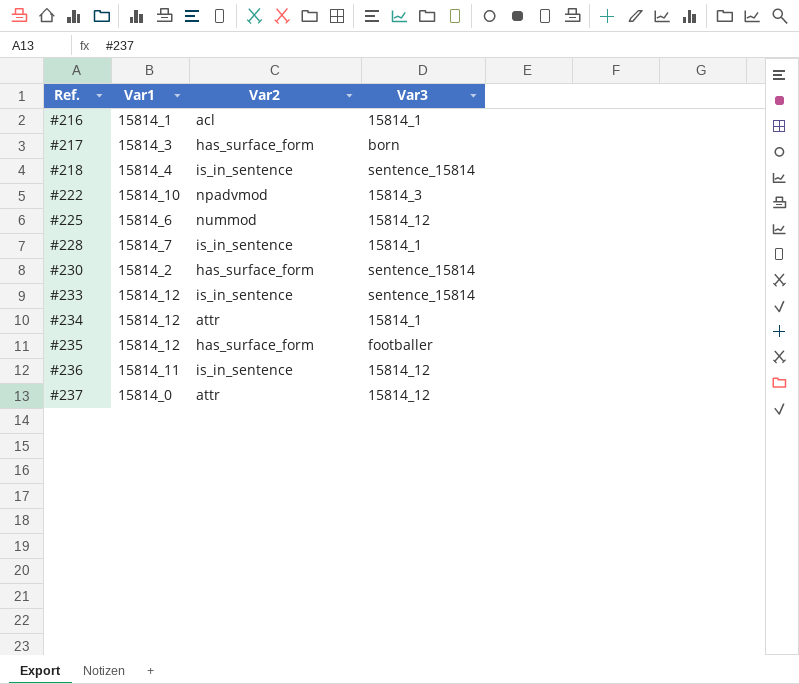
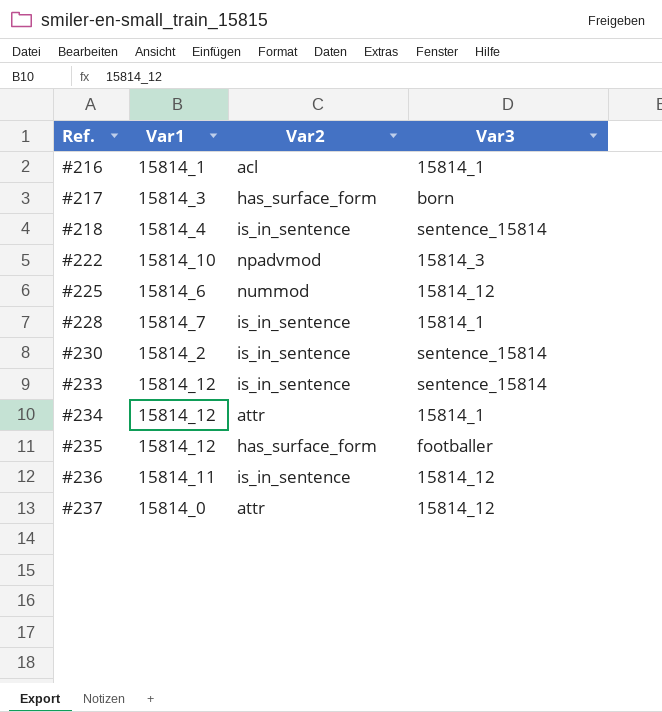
#230 | Var2: has_surface_form -> is_in_sentence

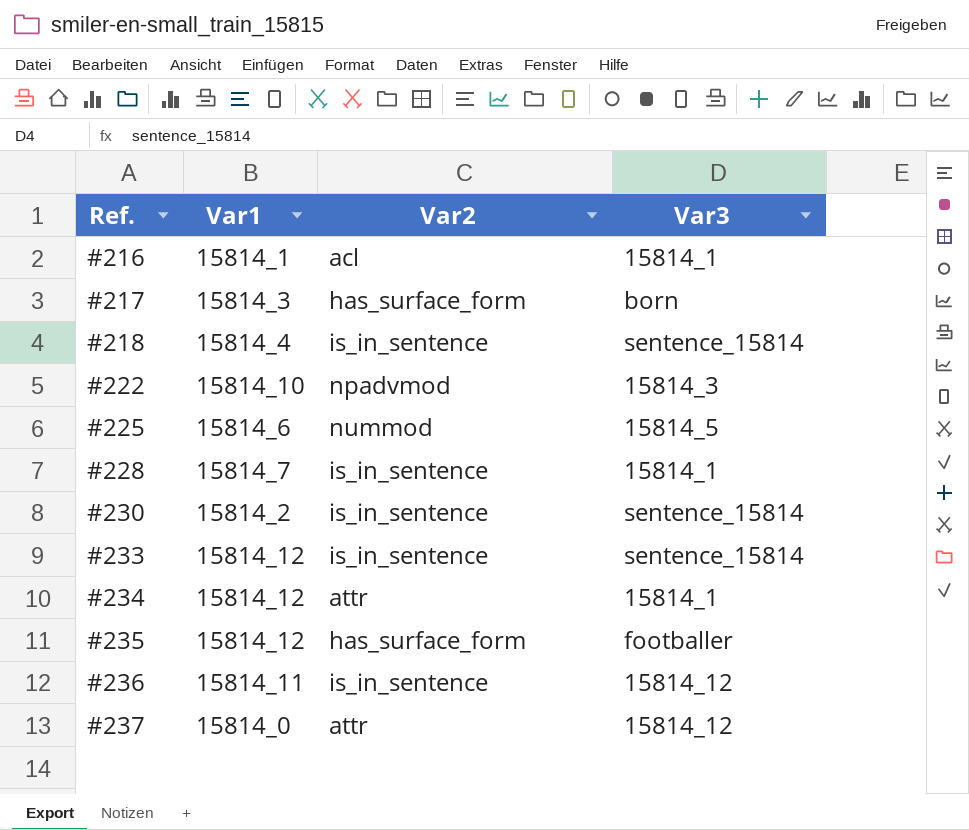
#225 | Var3: 15814_12 -> 15814_5

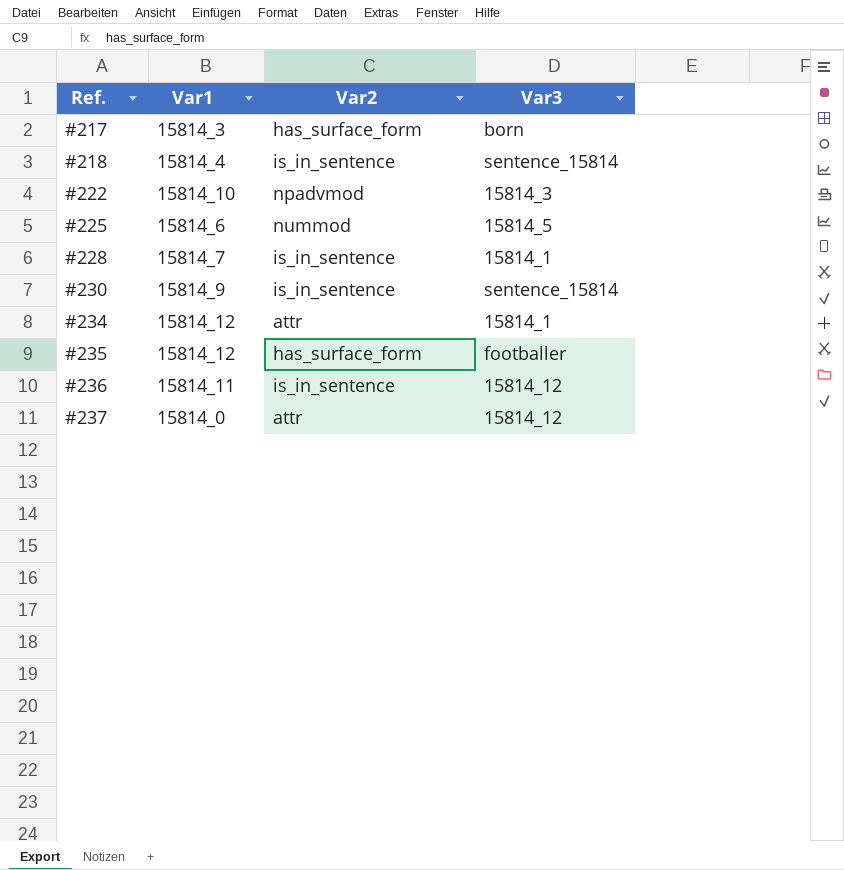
row #216: 15814_1 | acl | 15814_1 -> none
row #233: 15814_12 | is_in_sentence | sentence_15814 -> none
#230 | Var1: 15814_2 -> 15814_9

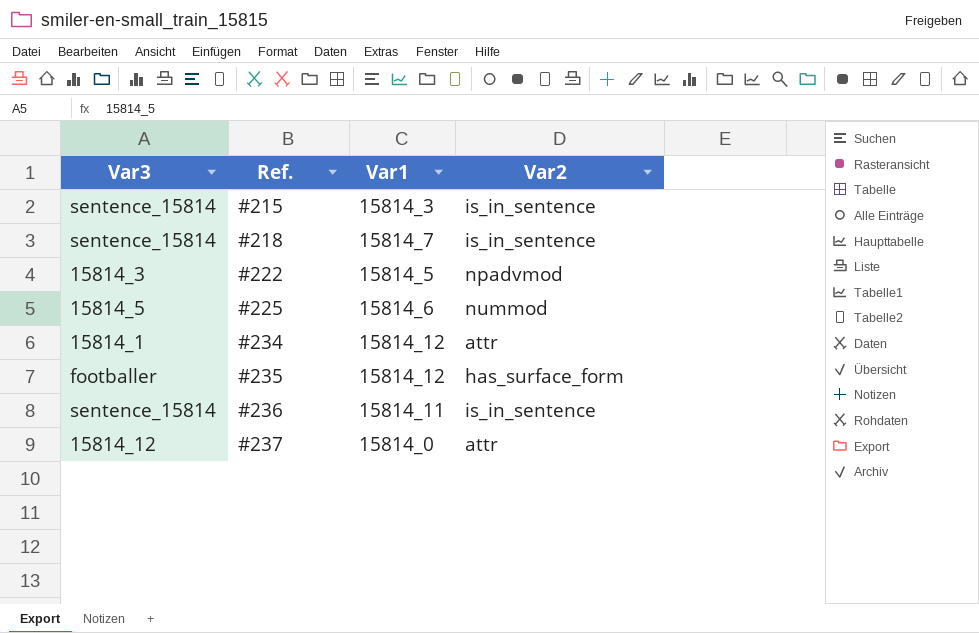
column Var3 | position: 4 -> 1
row #217: 15814_3 | has_surface_form | born -> none
row #228: 15814_7 | is_in_sentence | 15814_1 -> none
row #230: 15814_9 | is_in_sentence | sentence_15814 -> none
row #215: none -> sentence_15814 | 15814_3 | is_in_sentence
#218 | Var1: 15814_4 -> 15814_7
#222 | Var1: 15814_10 -> 15814_5
#236 | Var3: 15814_12 -> sentence_15814

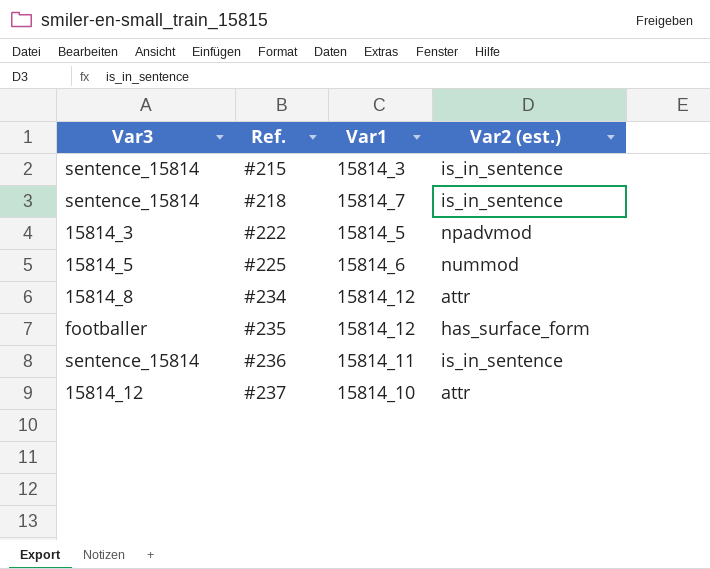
column name: Var2 -> Var2 (est.)
#234 | Var3: 15814_1 -> 15814_8
#237 | Var1: 15814_0 -> 15814_10

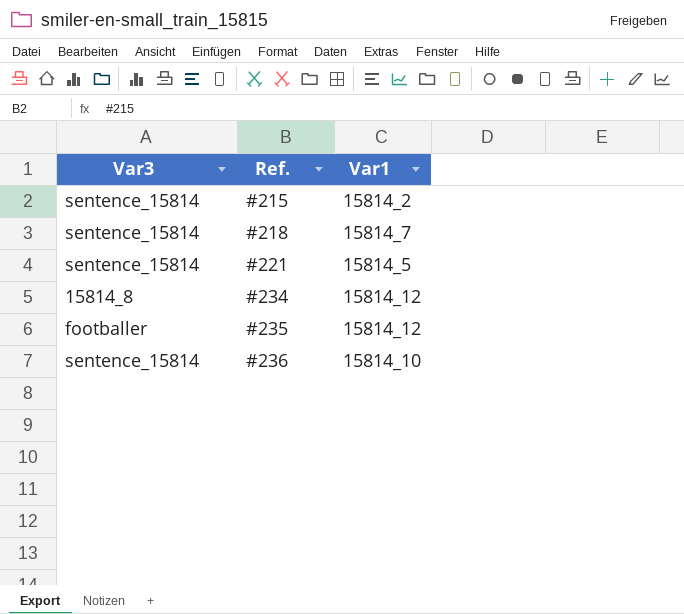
column Var2 (est.) | position: 4 -> none
row #222: 15814_3 | 15814_5 | npadvmod -> none
row #225: 15814_5 | 15814_6 | nummod -> none
row #237: 15814_12 | 15814_10 | attr -> none
#215 | Var1: 15814_3 -> 15814_2
row #221: none -> sentence_15814 | 15814_5
#236 | Var1: 15814_11 -> 15814_10

